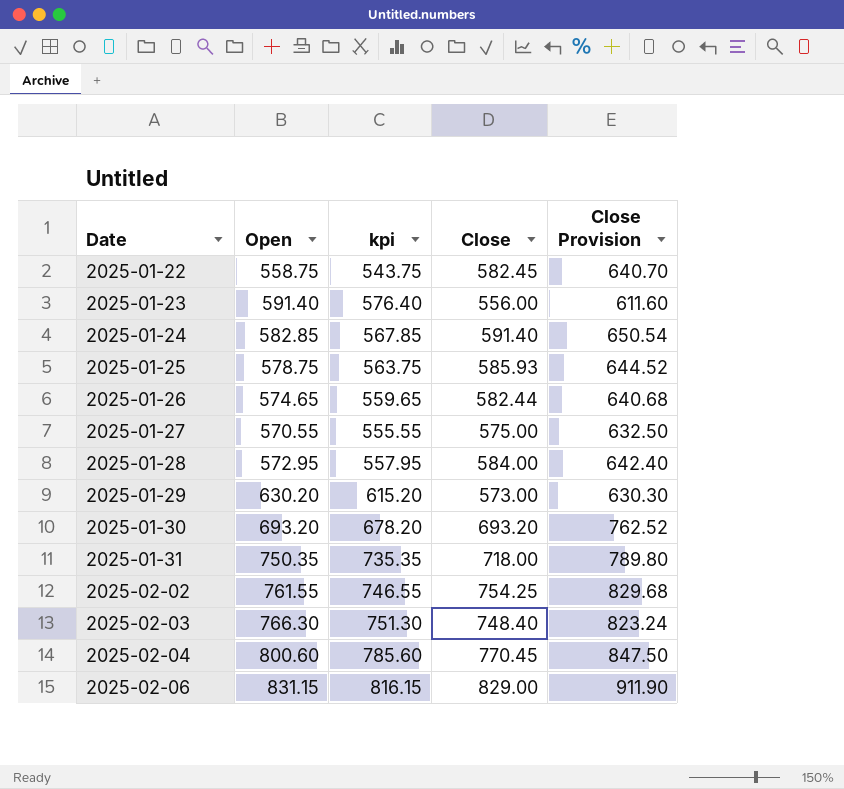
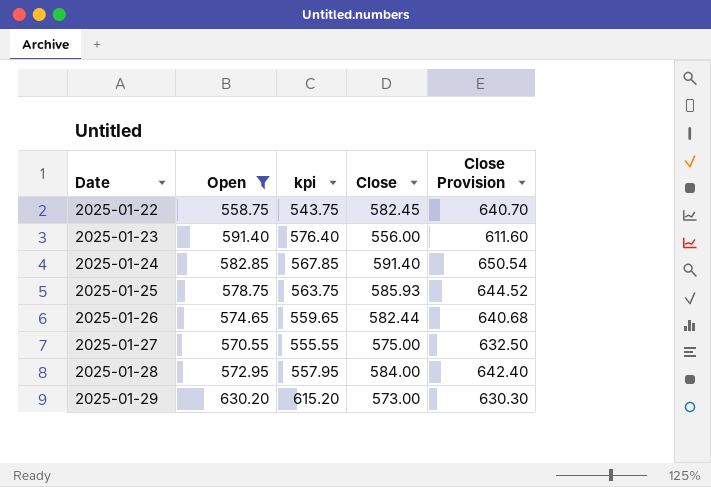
filter: none -> Open <= 630.20

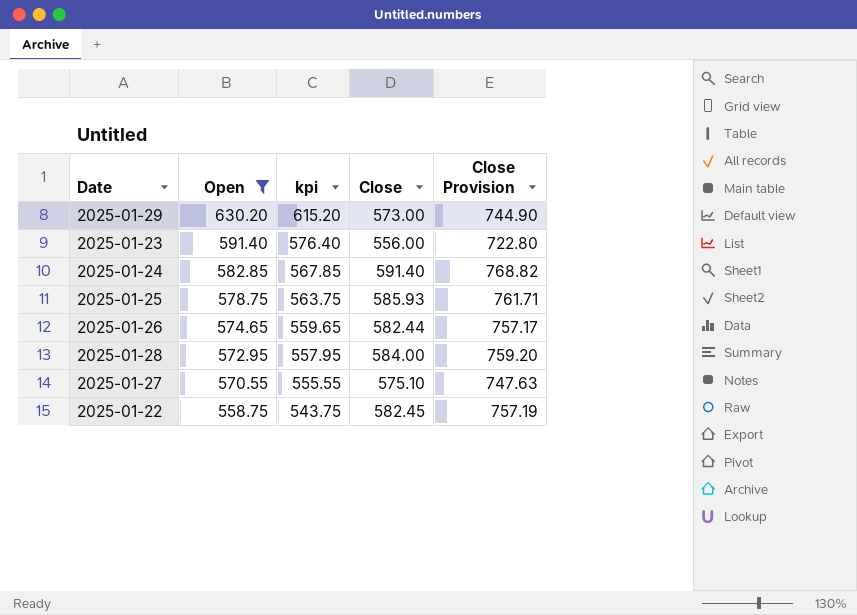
row order: Date ascending -> Open descending
column Close Provision | formula: [Close] * 1.1 -> [Close] * 1.3
2025-01-27 | Close: 575.00 -> 575.10

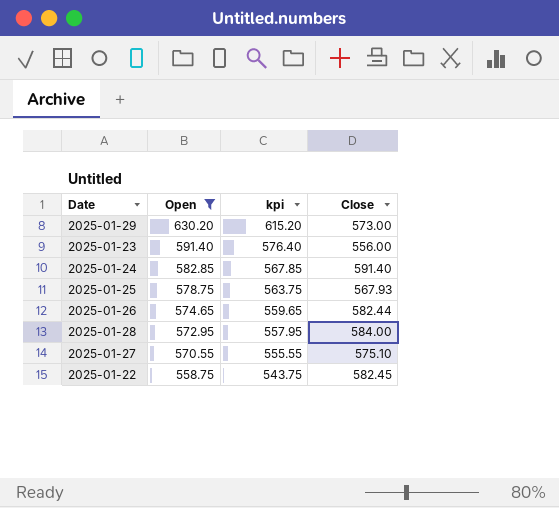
column Close Provision | formula: [Close] * 1.3 -> none
2025-01-25 | Close: 585.93 -> 567.93

